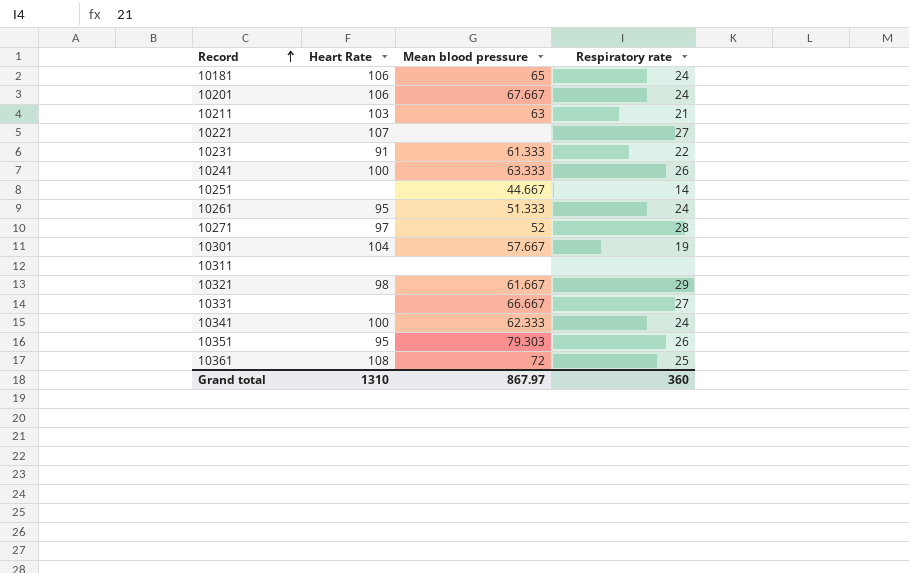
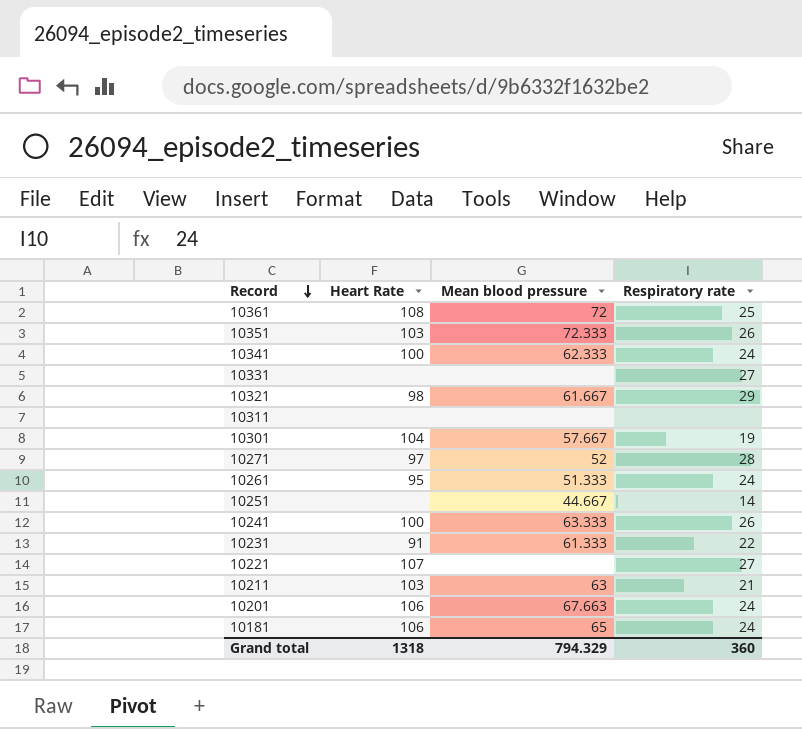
row order: Record ascending -> Record descending
10351 | Heart Rate: 95 -> 103
10351 | Mean blood pressure: 79.303 -> 72.333
10331 | Mean blood pressure: 66.667 -> none
10201 | Mean blood pressure: 67.667 -> 67.663
Grand total | Heart Rate: 1310 -> 1318
Grand total | Mean blood pressure: 867.97 -> 794.329

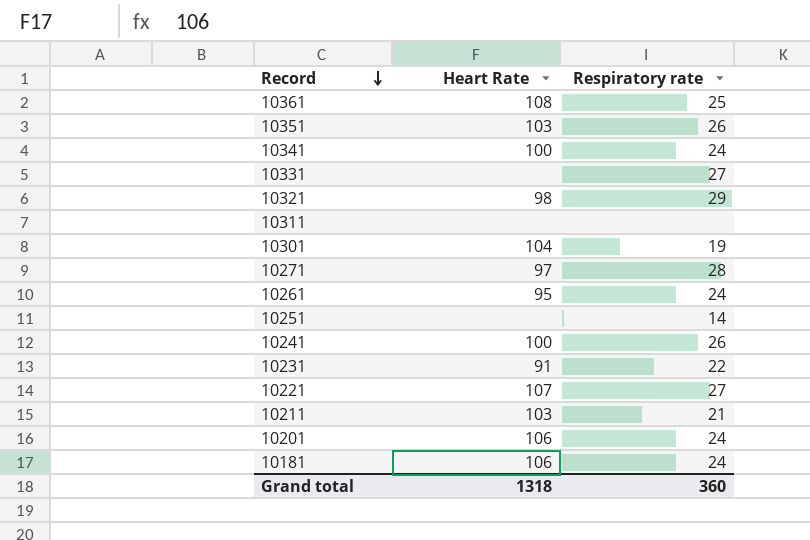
column Mean blood pressure | position: 3 -> none

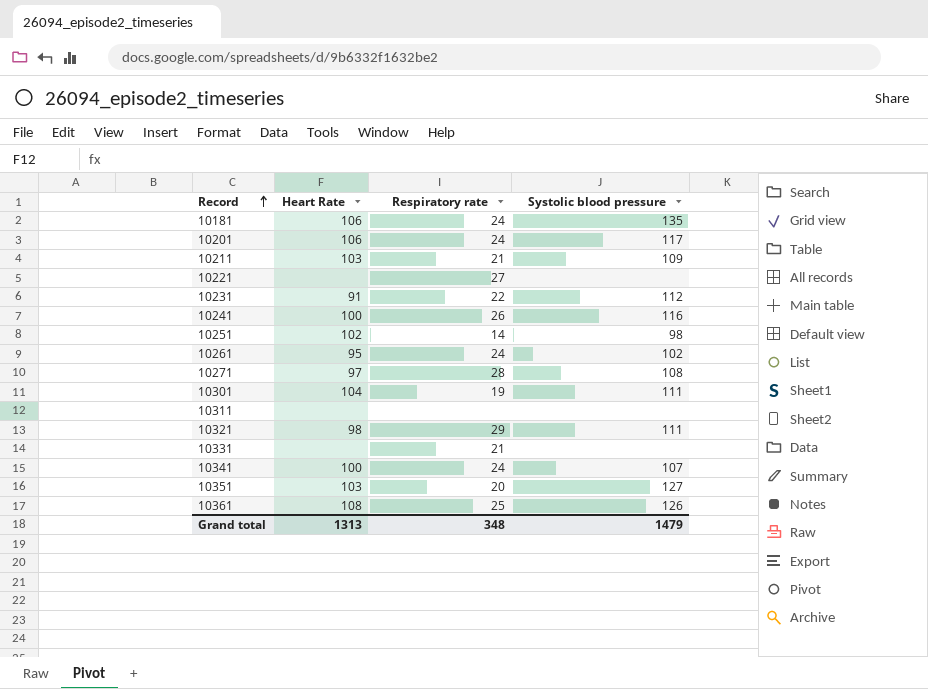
row order: Record descending -> Record ascending
column Systolic blood pressure | position: none -> 4
10221 | Heart Rate: 107 -> none
10251 | Heart Rate: none -> 102
10331 | Respiratory rate: 27 -> 21
10351 | Respiratory rate: 26 -> 20
Grand total | Heart Rate: 1318 -> 1313
Grand total | Respiratory rate: 360 -> 348

